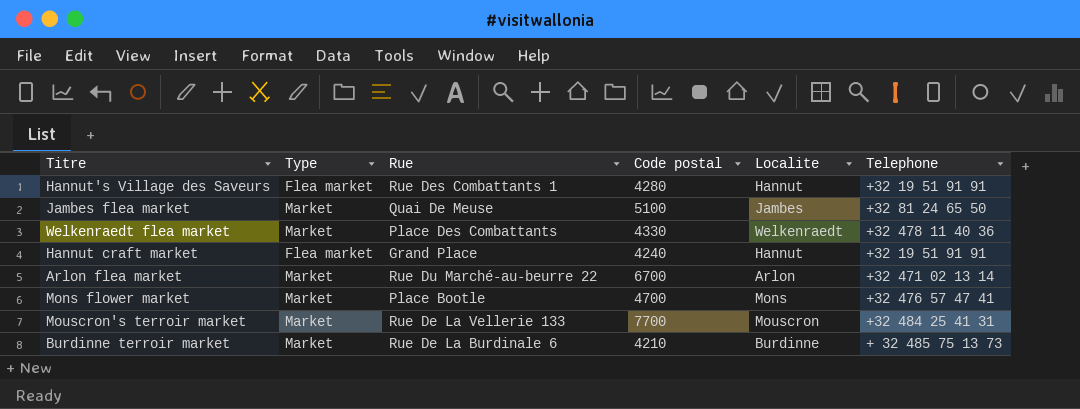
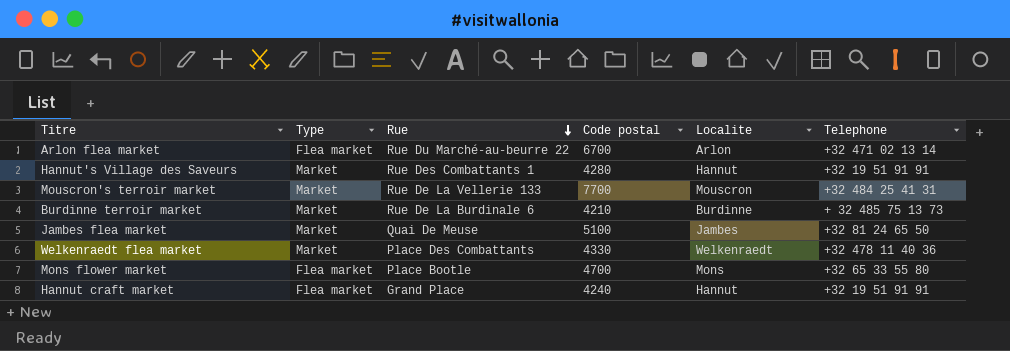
row order: none -> Rue descending
Arlon flea market | Type: Market -> Flea market
Hannut's Village des Saveurs | Type: Flea market -> Market
Mons flower market | Type: Market -> Flea market
Mons flower market | Telephone: +32 476 57 47 41 -> +32 65 33 55 80

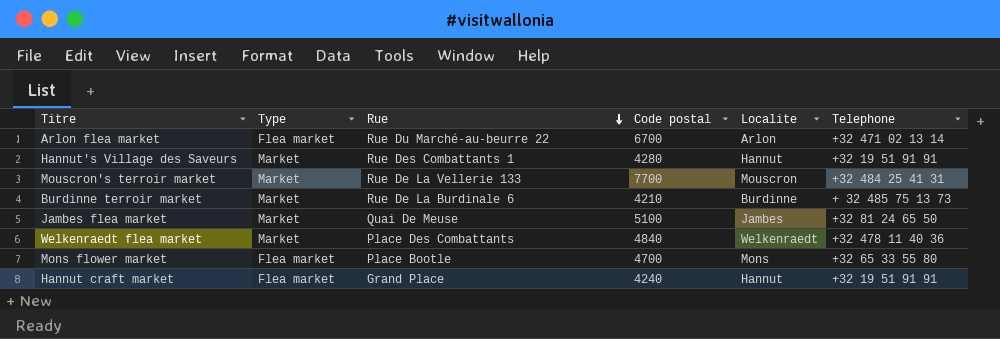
Welkenraedt flea market | Code postal: 4330 -> 4840

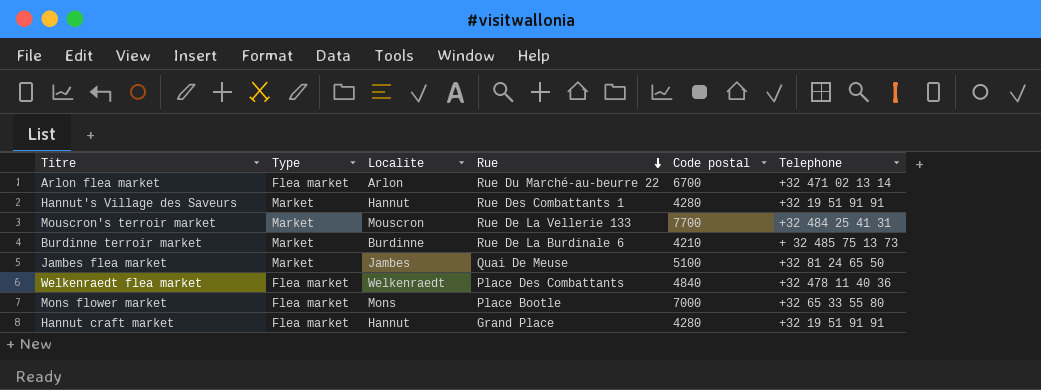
column Localite | position: 5 -> 3
Welkenraedt flea market | Type: Market -> Flea market
Mons flower market | Code postal: 4700 -> 7000
Hannut craft market | Code postal: 4240 -> 4280

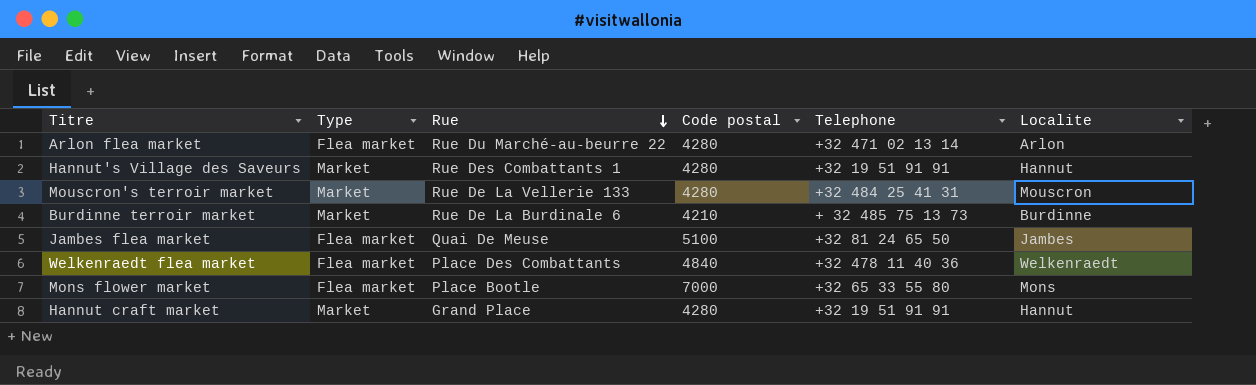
column Localite | position: 3 -> 6
Arlon flea market | Code postal: 6700 -> 4280
Mouscron's terroir market | Code postal: 7700 -> 4280
Jambes flea market | Type: Market -> Flea market
Hannut craft market | Type: Flea market -> Market

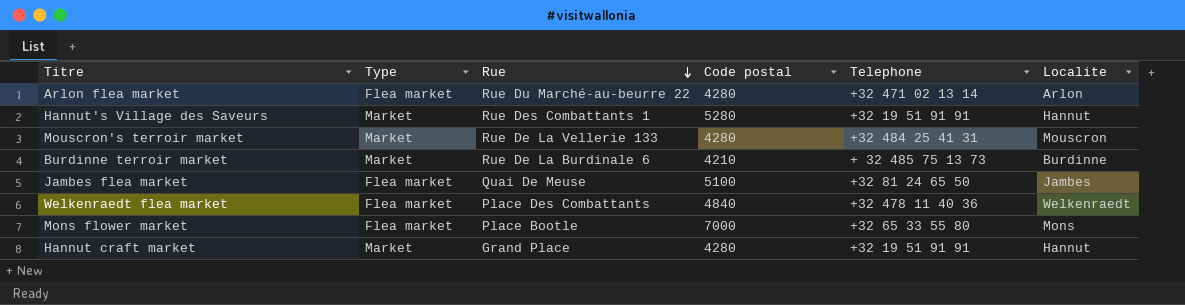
Hannut's Village des Saveurs | Code postal: 4280 -> 5280

